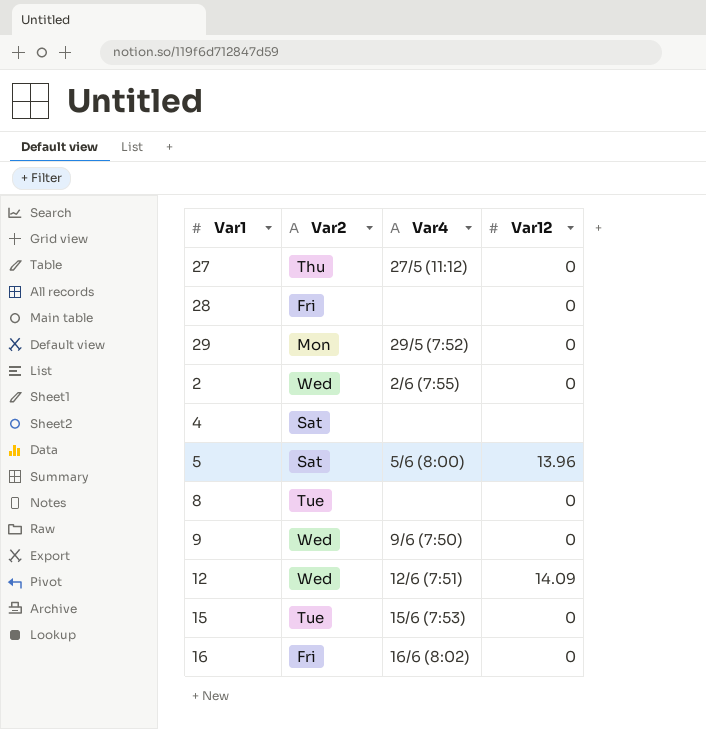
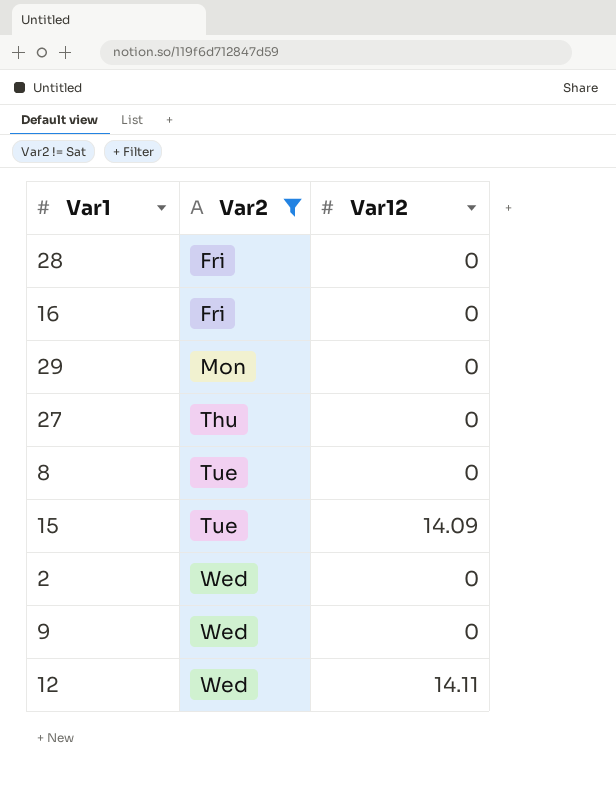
filter: none -> Var2 != Sat
row order: none -> Var2 ascending
column Var4 | position: 3 -> none
15 | Var12: 0 -> 14.09
12 | Var12: 14.09 -> 14.11

